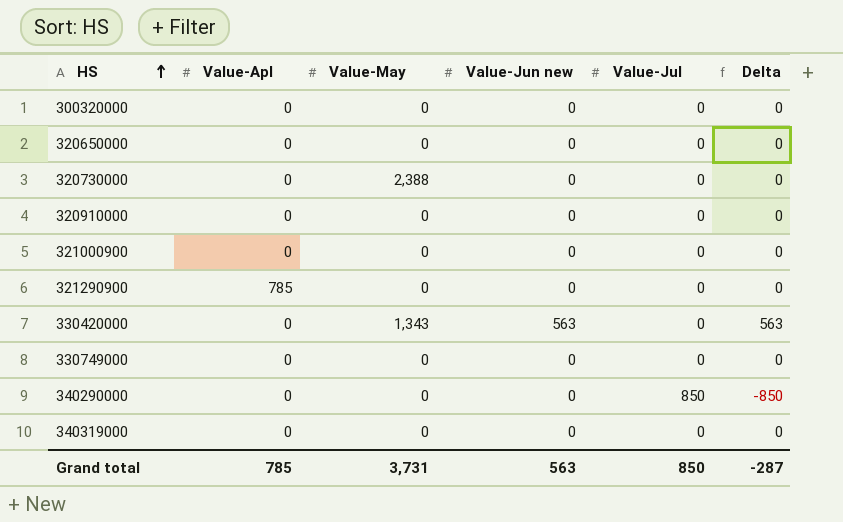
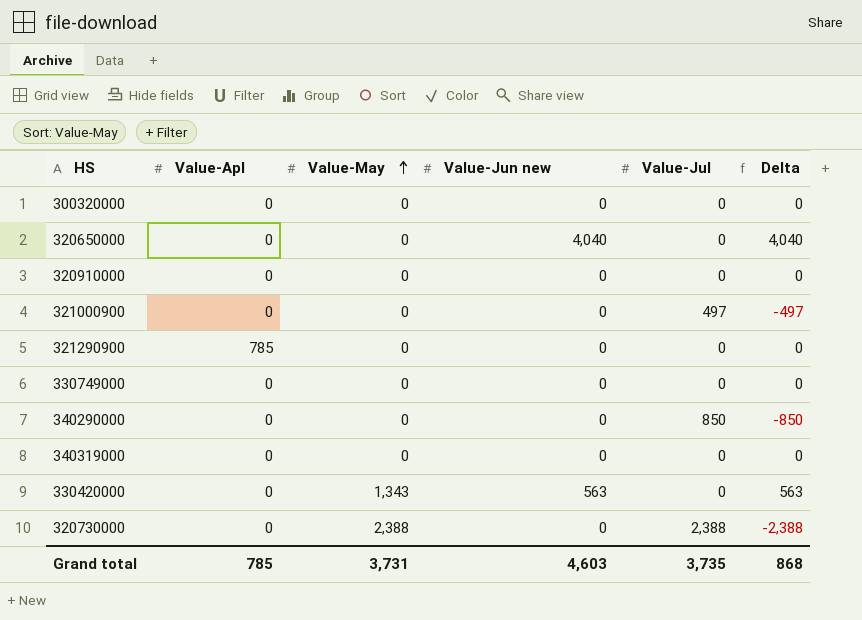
row order: HS ascending -> Value-May ascending
320650000 | Value-Jun new: 0 -> 4,040
320650000 | Delta: 0 -> 4,040
321000900 | Value-Jul: 0 -> 497
321000900 | Delta: 0 -> -497
320730000 | Value-Jul: 0 -> 2,388
320730000 | Delta: 0 -> -2,388
Grand total | Value-Jun new: 563 -> 4,603
Grand total | Value-Jul: 850 -> 3,735
Grand total | Delta: -287 -> 868

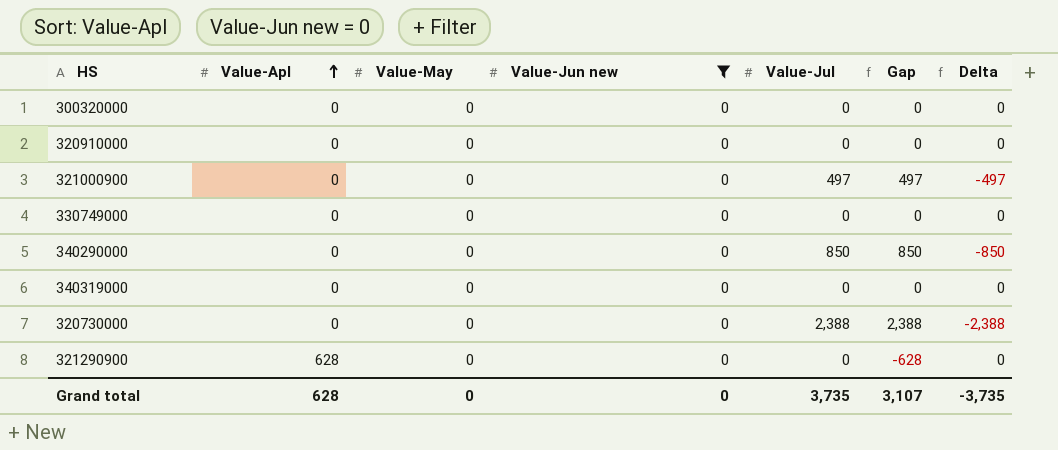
filter: none -> Value-Jun new = 0
row order: Value-May ascending -> Value-Apl ascending
column Gap | formula: none -> [Value-Jul] - [Value-Apl]
320730000 | Value-May: 2,388 -> 0
321290900 | Value-Apl: 785 -> 628
Grand total | Value-Apl: 785 -> 628
Grand total | Value-May: 3,731 -> 0
Grand total | Value-Jun new: 4,603 -> 0
Grand total | Delta: 868 -> -3,735

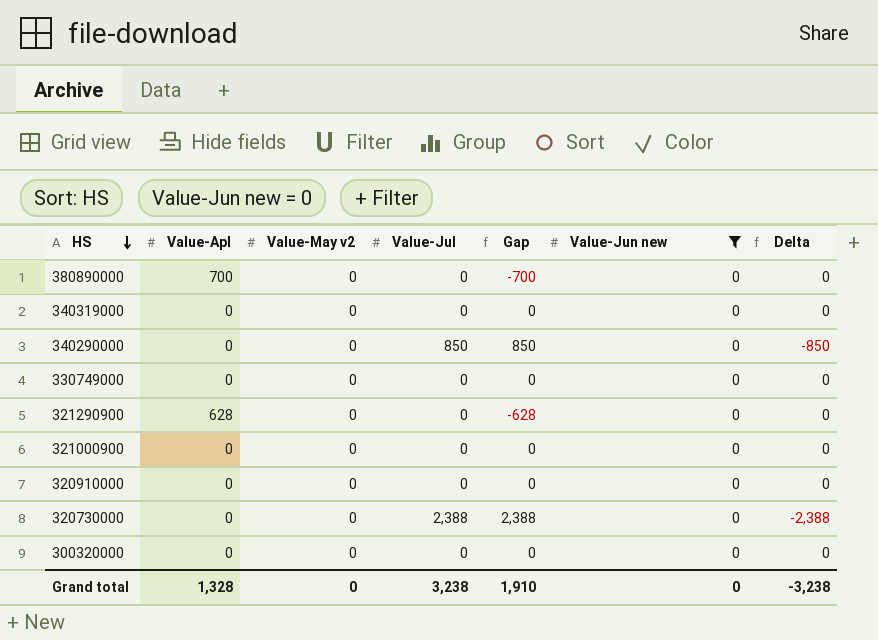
row order: Value-Apl ascending -> HS descending
column name: Value-May -> Value-May v2
column Value-Jun new | position: 4 -> 6
row 380890000: none -> 700 | 0 | 0 | -700 | 0 | 0
321000900 | Value-Jul: 497 -> 0
321000900 | Gap: 497 -> 0
321000900 | Delta: -497 -> 0
Grand total | Value-Apl: 628 -> 1,328
Grand total | Value-Jul: 3,735 -> 3,238
Grand total | Gap: 3,107 -> 1,910
Grand total | Delta: -3,735 -> -3,238

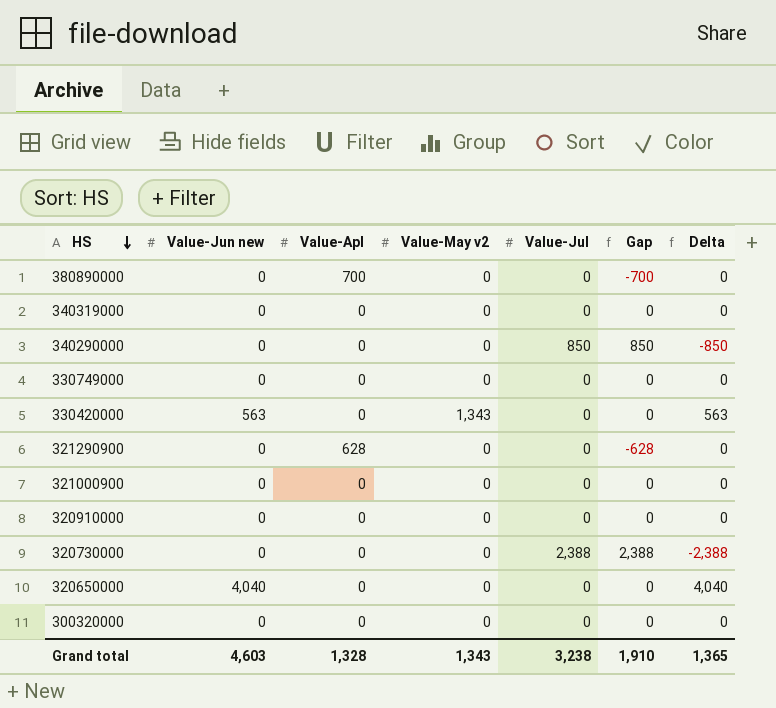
filter: Value-Jun new = 0 -> none
column Value-Jun new | position: 6 -> 2
Grand total | Value-Jun new: 0 -> 4,603
Grand total | Value-May v2: 0 -> 1,343
Grand total | Delta: -3,238 -> 1,365

